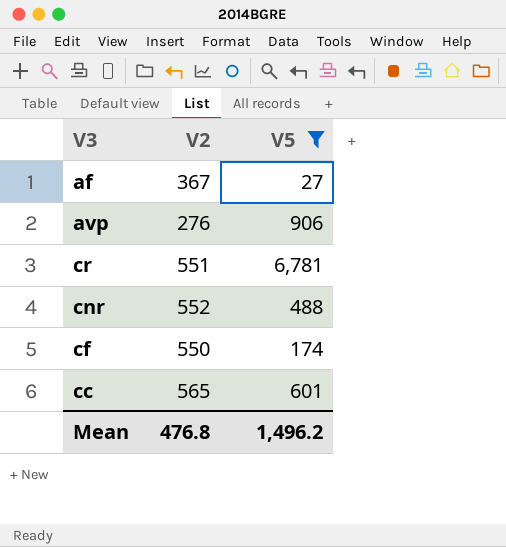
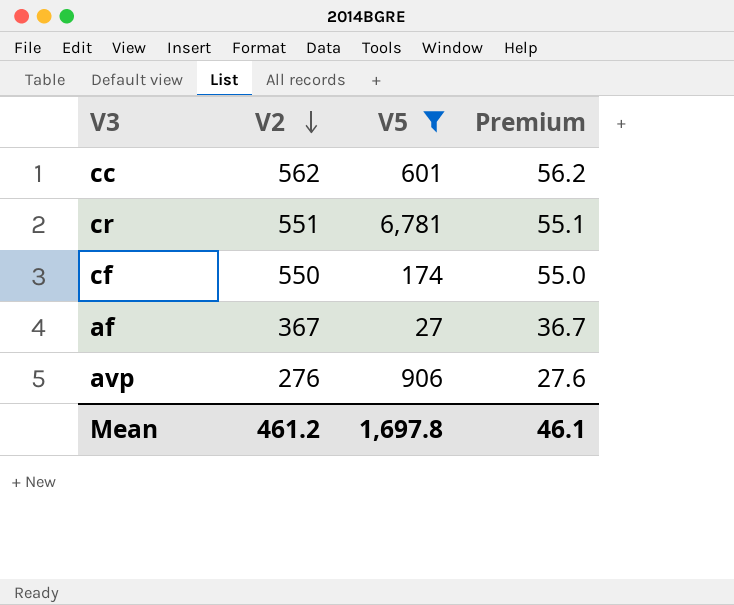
row order: none -> V2 descending
column Premium | formula: none -> [V2] * 0.1
row cnr: 552 | 488 -> none
cc | V2: 565 -> 562
Mean | V2: 476.8 -> 461.2
Mean | V5: 1,496.2 -> 1,697.8

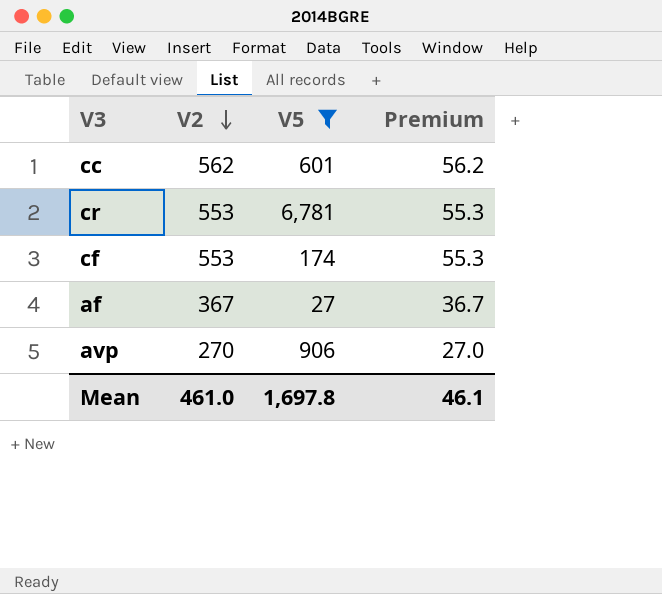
cr | V2: 551 -> 553
cr | Premium: 55.1 -> 55.3
cf | V2: 550 -> 553
cf | Premium: 55.0 -> 55.3
avp | V2: 276 -> 270
avp | Premium: 27.6 -> 27.0
Mean | V2: 461.2 -> 461.0

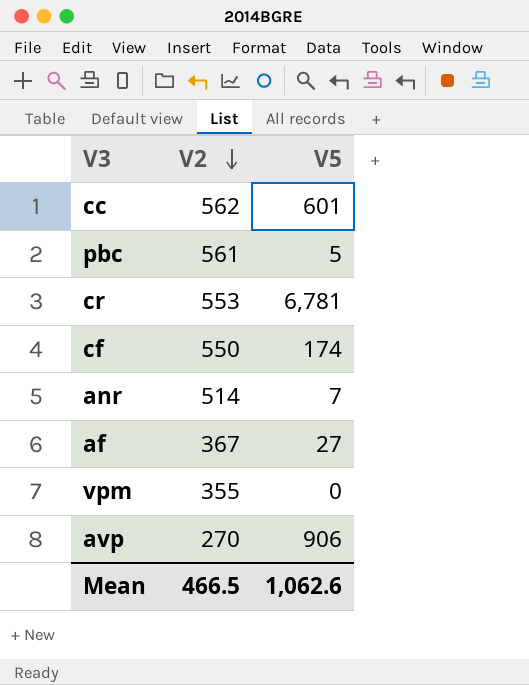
filter: V5 >= 27 -> none
column Premium | formula: [V2] * 0.1 -> none
cf | V2: 553 -> 550
Mean | V2: 461.0 -> 466.5
Mean | V5: 1,697.8 -> 1,062.6

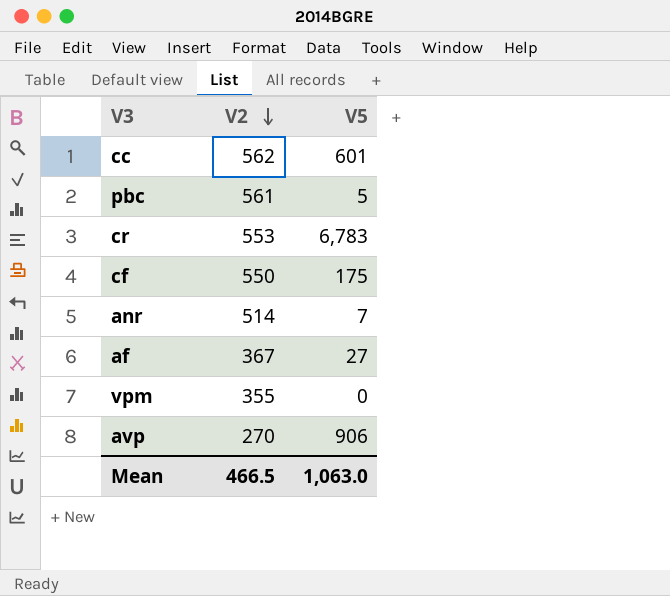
cr | V5: 6,781 -> 6,783
cf | V5: 174 -> 175
Mean | V5: 1,062.6 -> 1,063.0

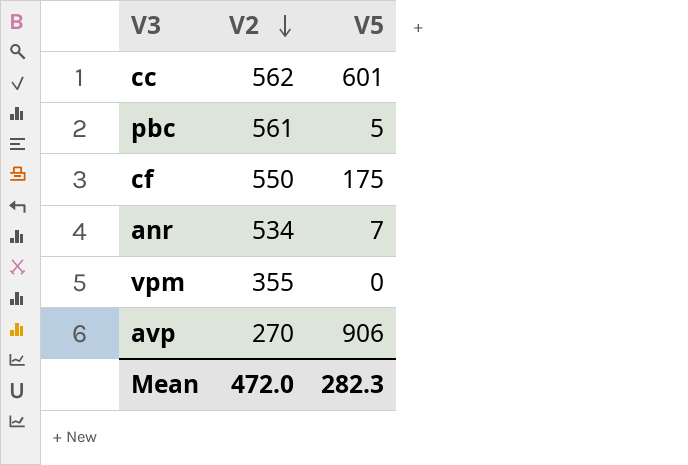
row cr: 553 | 6,783 -> none
row af: 367 | 27 -> none
anr | V2: 514 -> 534
Mean | V2: 466.5 -> 472.0
Mean | V5: 1,063.0 -> 282.3

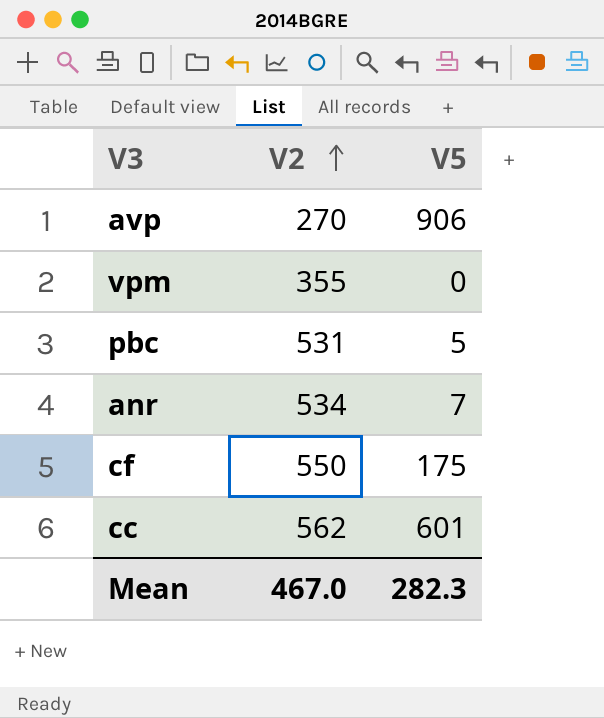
row order: V2 descending -> V2 ascending
pbc | V2: 561 -> 531
Mean | V2: 472.0 -> 467.0

